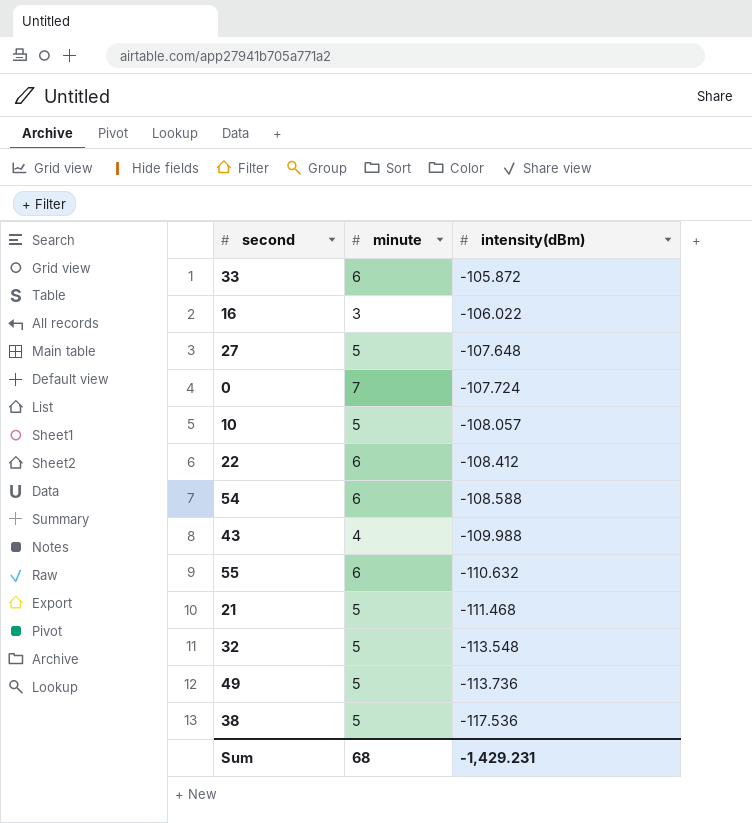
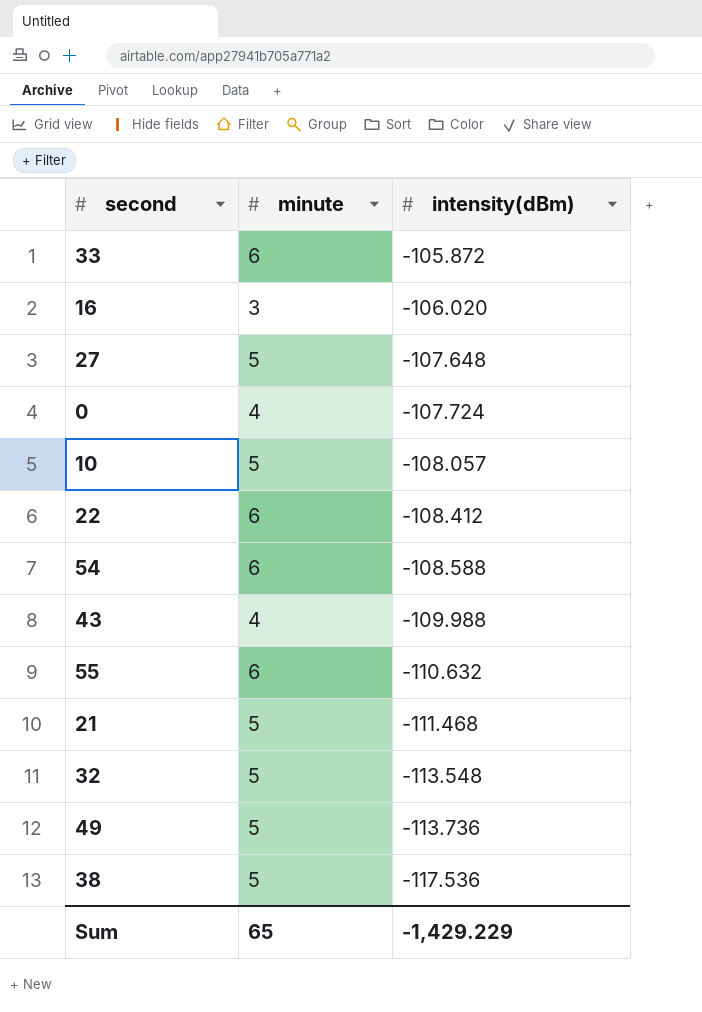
16 | intensity(dBm): -106.022 -> -106.020
0 | minute: 7 -> 4
Sum | minute: 68 -> 65
Sum | intensity(dBm): -1,429.231 -> -1,429.229

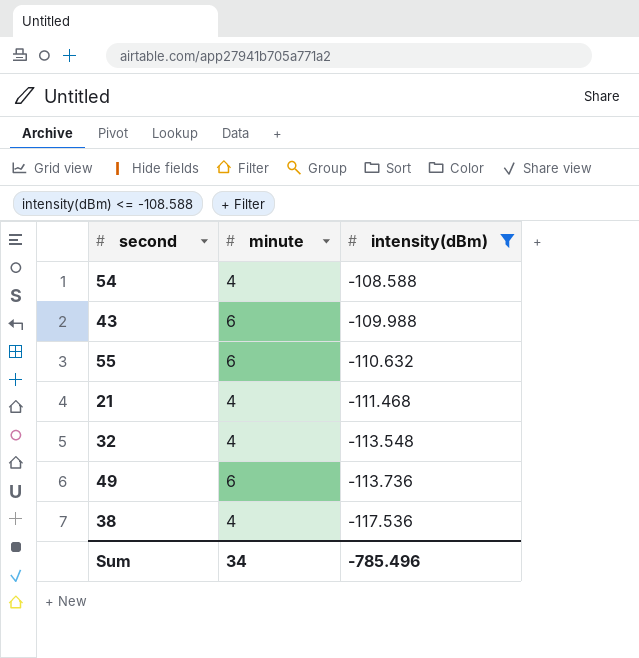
filter: none -> intensity(dBm) <= -108.588
54 | minute: 6 -> 4
43 | minute: 4 -> 6
21 | minute: 5 -> 4
32 | minute: 5 -> 4
49 | minute: 5 -> 6
38 | minute: 5 -> 4
Sum | minute: 65 -> 34
Sum | intensity(dBm): -1,429.229 -> -785.496

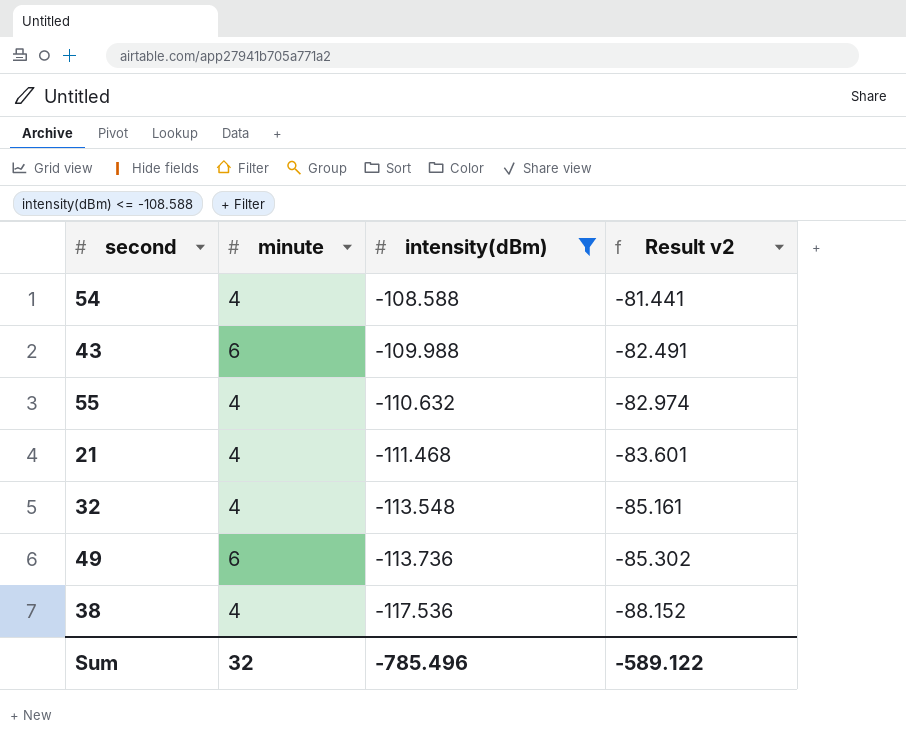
column Result v2 | formula: none -> [intensity(dBm)] * 0.75
55 | minute: 6 -> 4
Sum | minute: 34 -> 32

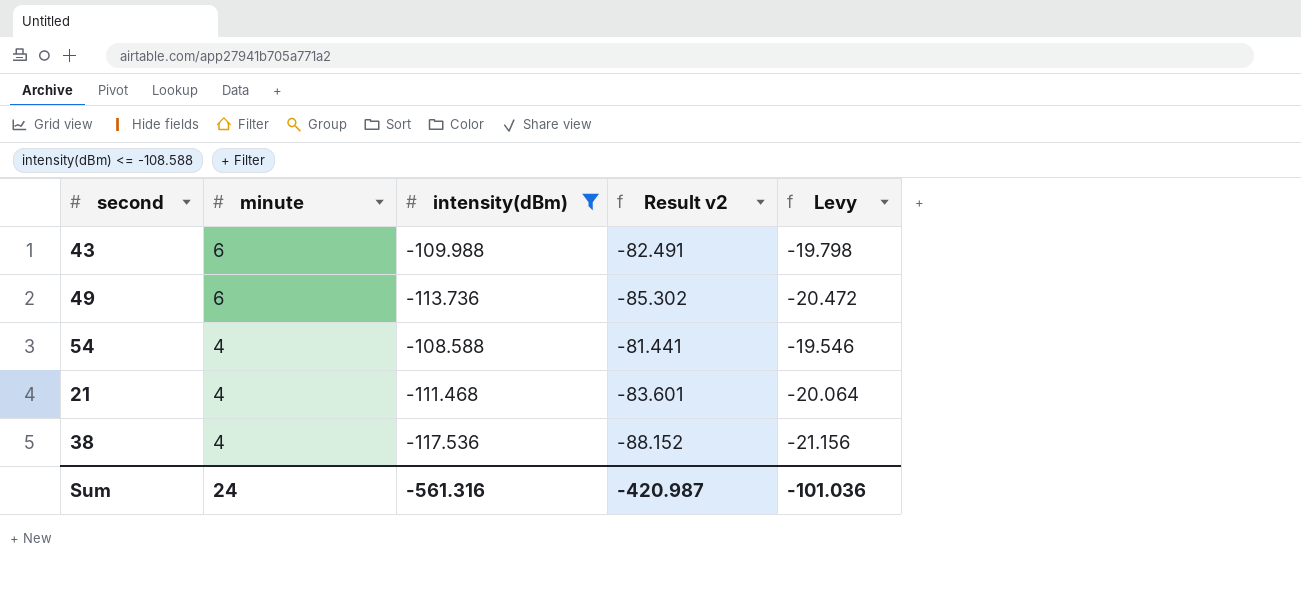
row order: intensity(dBm) descending -> minute descending
column Levy | formula: none -> [intensity(dBm)] * 0.18
row 55: 4 | -110.632 | -82.974 -> none
row 32: 4 | -113.548 | -85.161 -> none
Sum | minute: 32 -> 24
Sum | intensity(dBm): -785.496 -> -561.316
Sum | Result v2: -589.122 -> -420.987

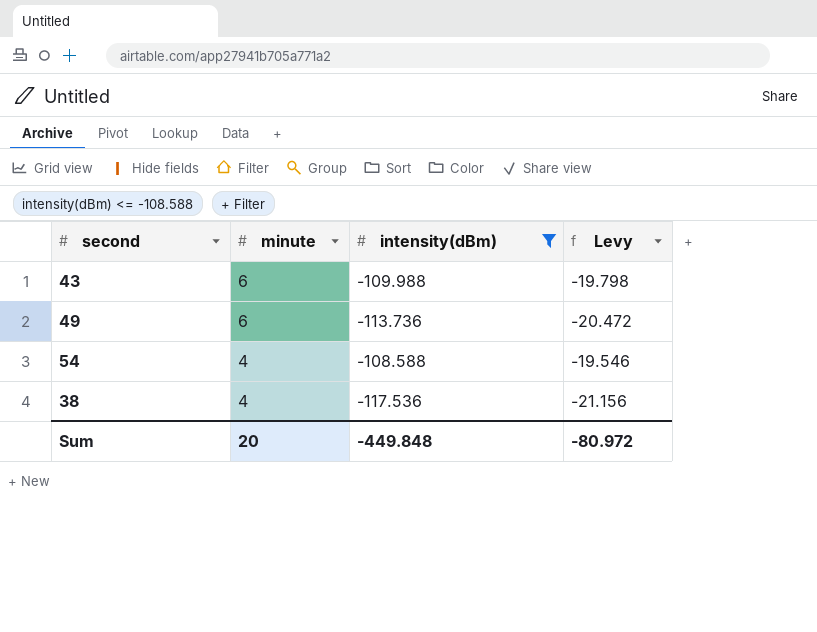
column Result v2 | formula: [intensity(dBm)] * 0.75 -> none
row 21: 4 | -111.468 | -83.601 | -20.064 -> none
Sum | minute: 24 -> 20
Sum | intensity(dBm): -561.316 -> -449.848
Sum | Levy: -101.036 -> -80.972

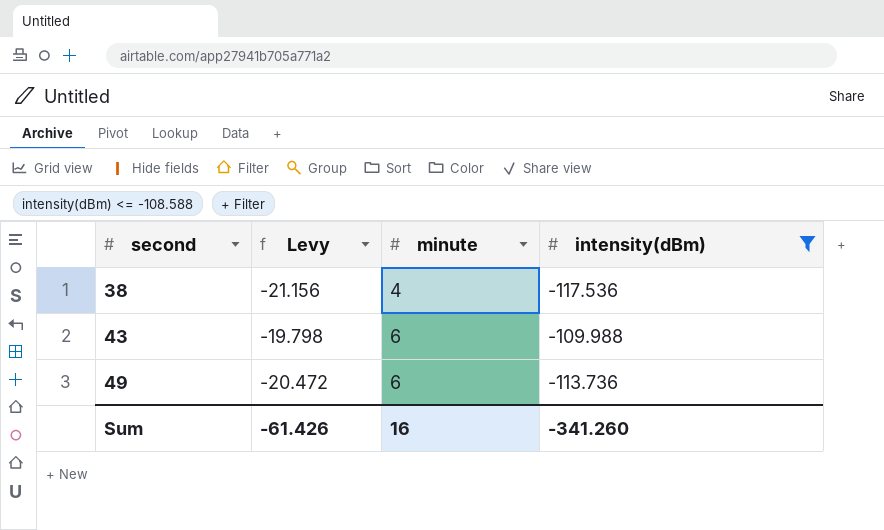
row order: minute descending -> second ascending
column Levy | position: 4 -> 2
row 54: 4 | -108.588 | -19.546 -> none
Sum | Levy: -80.972 -> -61.426
Sum | minute: 20 -> 16
Sum | intensity(dBm): -449.848 -> -341.260

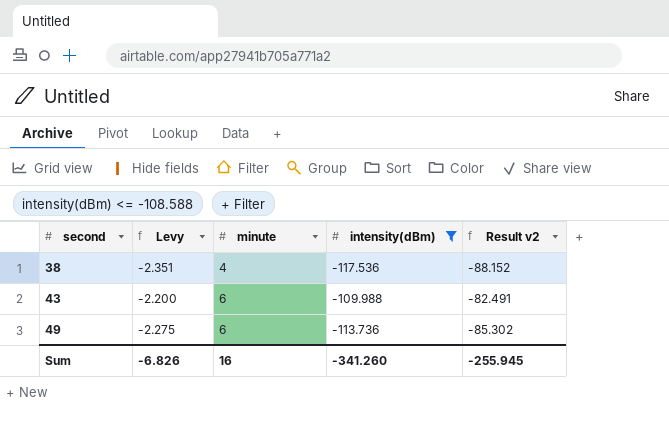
column Levy | formula: [intensity(dBm)] * 0.18 -> [intensity(dBm)] * 0.02
column Result v2 | formula: none -> [intensity(dBm)] * 0.75
Sum | Levy: -61.426 -> -6.826

